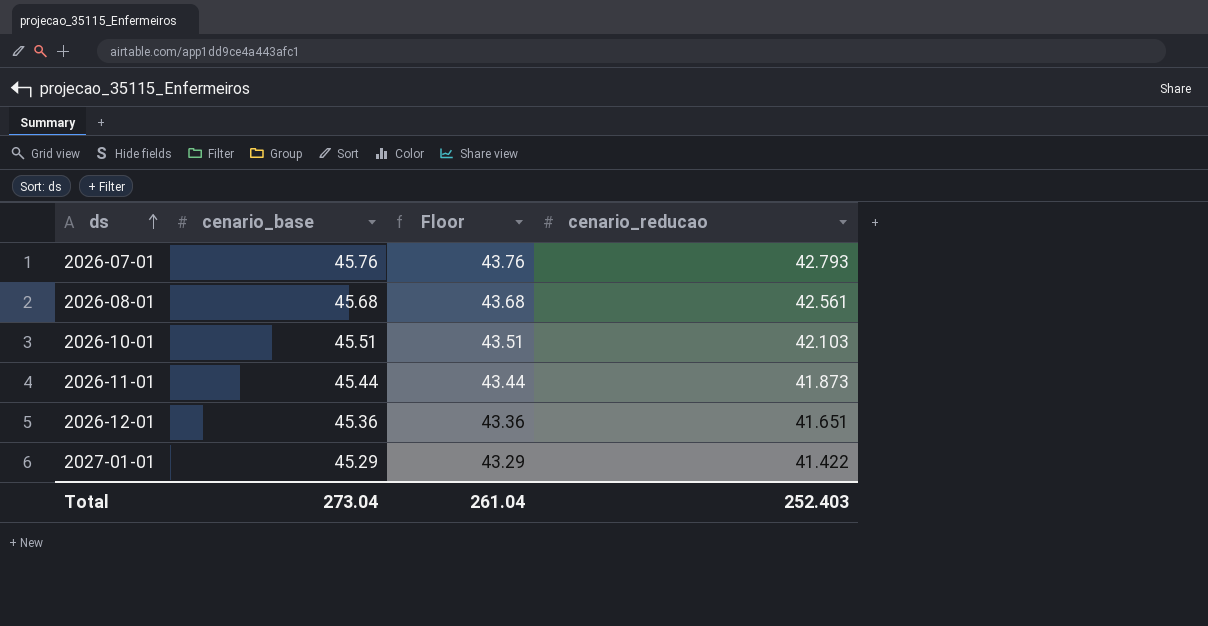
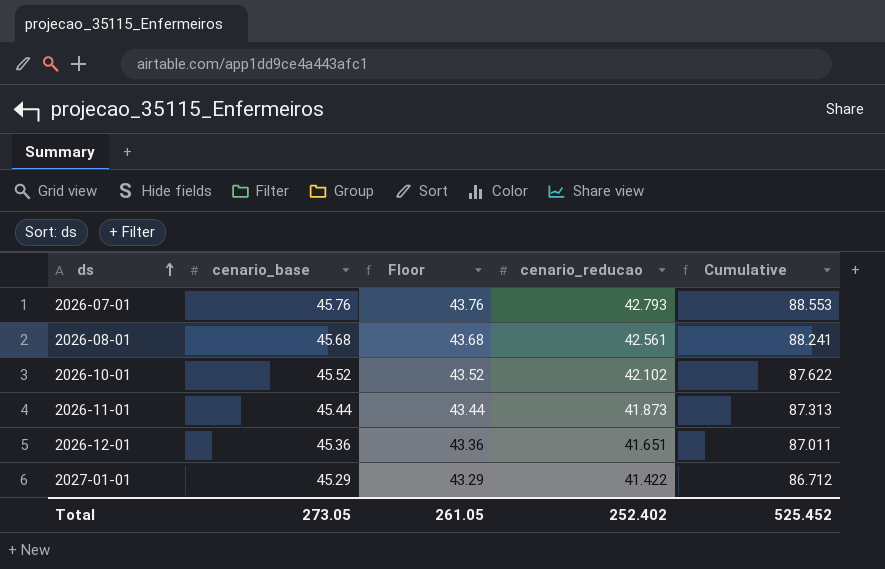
column Cumulative | formula: none -> [cenario_base] + [cenario_reducao]
2026-10-01 | cenario_base: 45.51 -> 45.52
2026-10-01 | Floor: 43.51 -> 43.52
2026-10-01 | cenario_reducao: 42.103 -> 42.102
Total | cenario_base: 273.04 -> 273.05
Total | Floor: 261.04 -> 261.05
Total | cenario_reducao: 252.403 -> 252.402

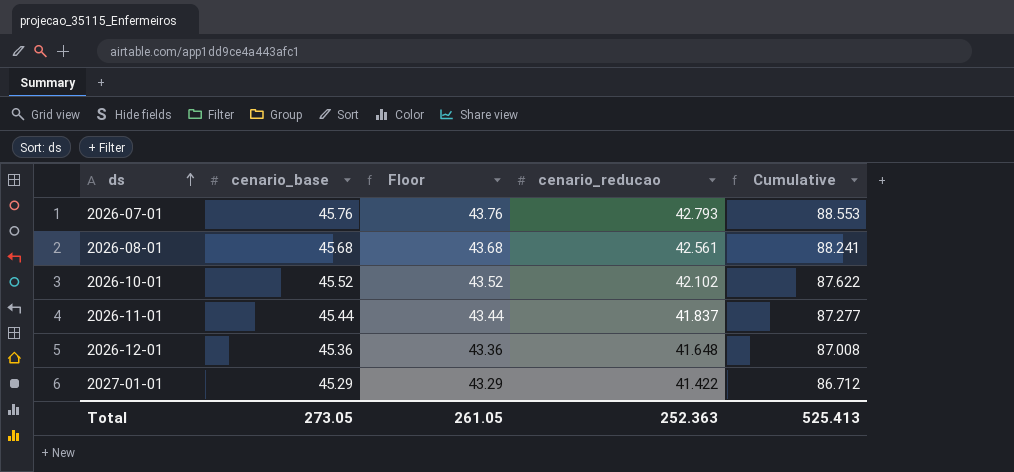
2026-11-01 | cenario_reducao: 41.873 -> 41.837
2026-11-01 | Cumulative: 87.313 -> 87.277
2026-12-01 | cenario_reducao: 41.651 -> 41.648
2026-12-01 | Cumulative: 87.011 -> 87.008
Total | cenario_reducao: 252.402 -> 252.363
Total | Cumulative: 525.452 -> 525.413

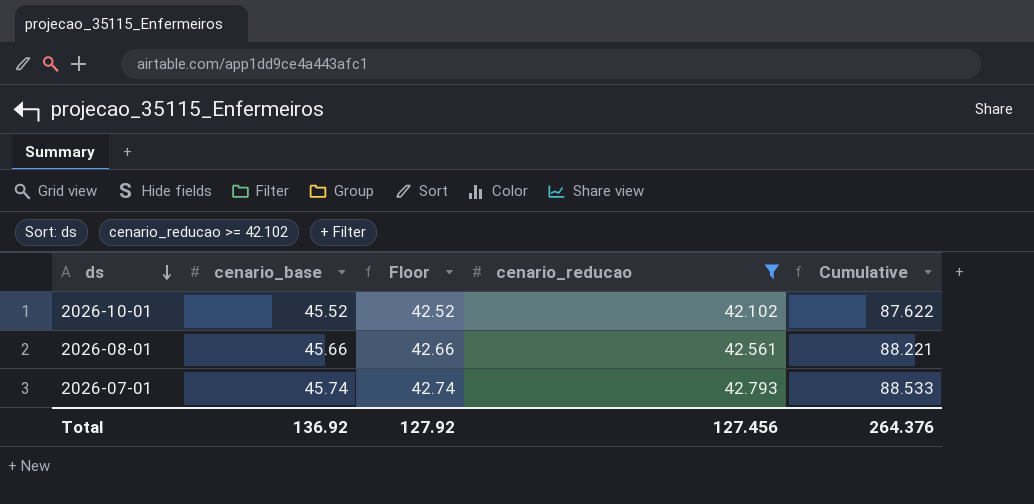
filter: none -> cenario_reducao >= 42.102
row order: ds ascending -> ds descending
column Floor | formula: [cenario_base] - 2 -> [cenario_base] - 3
2026-08-01 | cenario_base: 45.68 -> 45.66
2026-08-01 | Cumulative: 88.241 -> 88.221
2026-07-01 | cenario_base: 45.76 -> 45.74
2026-07-01 | Cumulative: 88.553 -> 88.533
Total | cenario_base: 273.05 -> 136.92
Total | Floor: 261.05 -> 127.92
Total | cenario_reducao: 252.363 -> 127.456
Total | Cumulative: 525.413 -> 264.376

